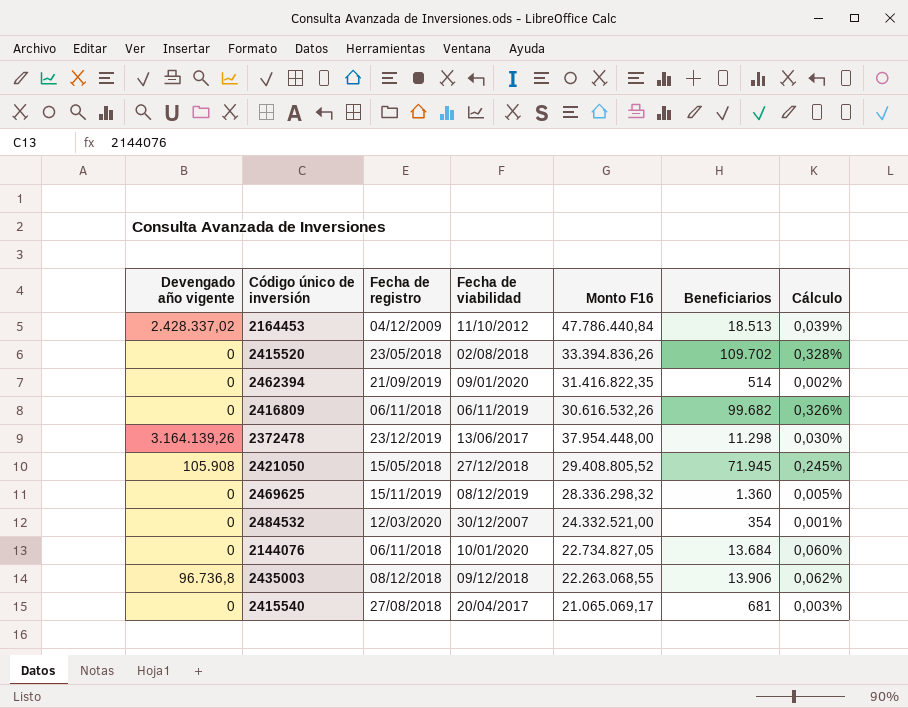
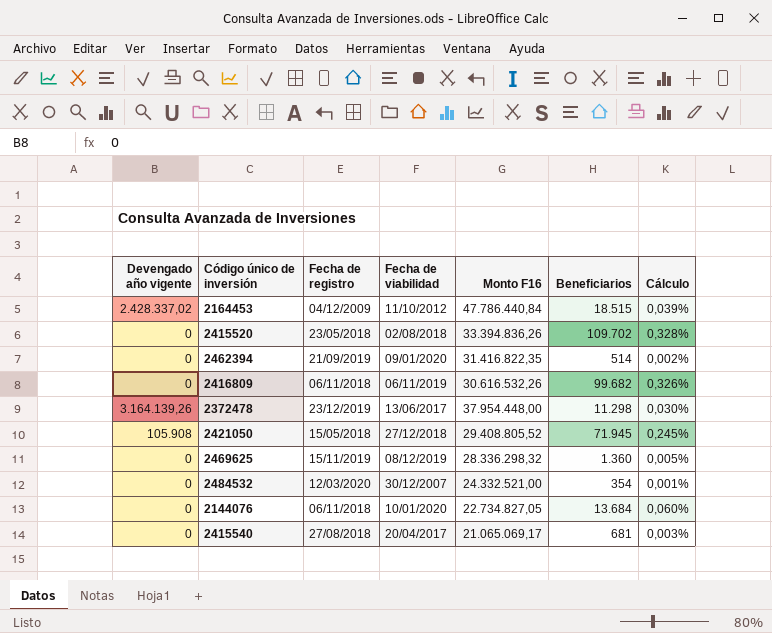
row 2435003: 96.736,8 | 08/12/2018 | 09/12/2018 | 22.263.068,55 | 13.906 | 0,062% -> none
2164453 | Beneficiarios: 18.513 -> 18.515

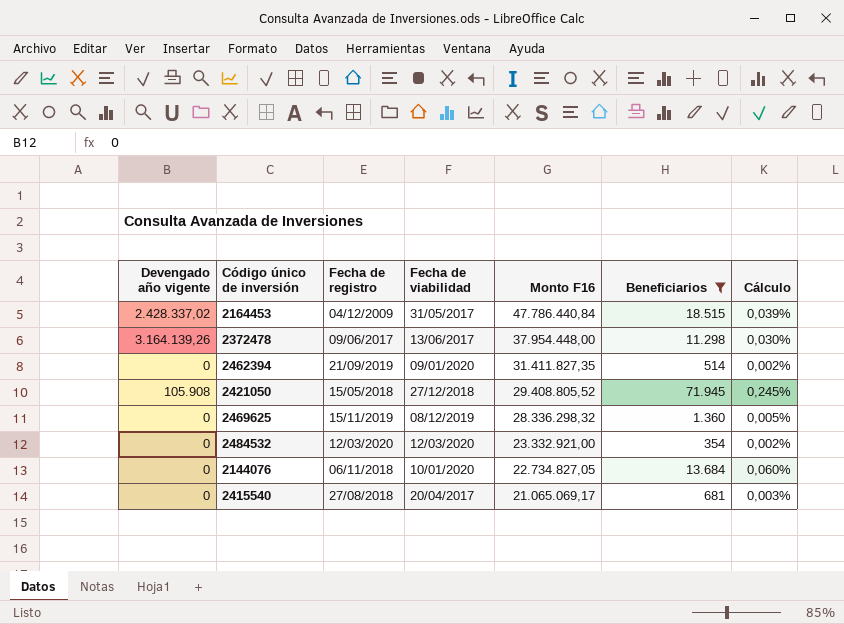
filter: none -> Beneficiarios <= 71.945
row order: none -> Monto F16 descending
2164453 | Fecha de viabilidad: 11/10/2012 -> 31/05/2017
2372478 | Fecha de registro: 23/12/2019 -> 09/06/2017
2462394 | Monto F16: 31.416.822,35 -> 31.411.827,35
2484532 | Fecha de viabilidad: 30/12/2007 -> 12/03/2020
2484532 | Monto F16: 24.332.521,00 -> 23.332.921,00
2484532 | Cálculo: 0,001% -> 0,002%

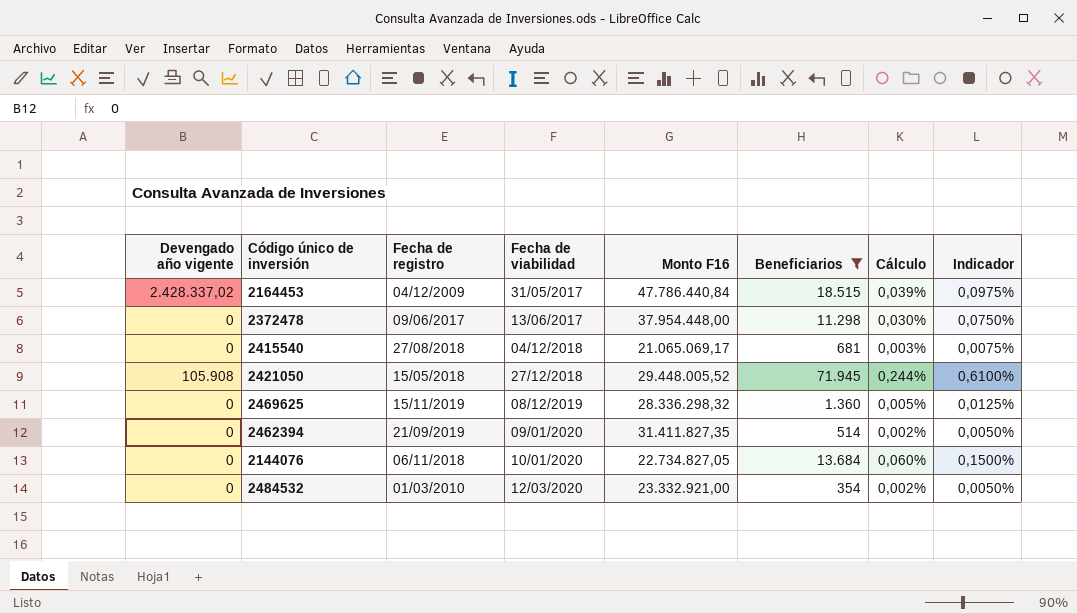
row order: Monto F16 descending -> Fecha de viabilidad ascending
column Indicador | formula: none -> [Cálculo] * 2,5
2372478 | Devengado año vigente: 3.164.139,26 -> 0
2415540 | Fecha de viabilidad: 20/04/2017 -> 04/12/2018
2421050 | Monto F16: 29.408.805,52 -> 29.448.005,52
2421050 | Cálculo: 0,245% -> 0,244%
2484532 | Fecha de registro: 12/03/2020 -> 01/03/2010

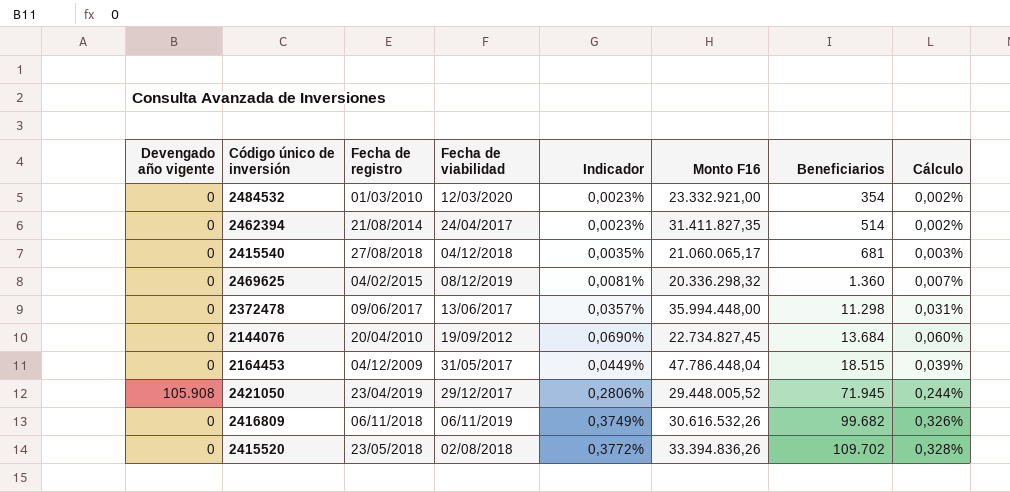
filter: Beneficiarios <= 71.945 -> none
row order: Fecha de viabilidad ascending -> Beneficiarios ascending
column Indicador | formula: [Cálculo] * 2,5 -> [Cálculo] * 1,15
column Indicador | position: 8 -> 5
2462394 | Fecha de registro: 21/09/2019 -> 21/08/2014
2462394 | Fecha de viabilidad: 09/01/2020 -> 24/04/2017
2415540 | Monto F16: 21.065.069,17 -> 21.060.065,17
2469625 | Fecha de registro: 15/11/2019 -> 04/02/2015
2469625 | Monto F16: 28.336.298,32 -> 20.336.298,32
2469625 | Cálculo: 0,005% -> 0,007%
2372478 | Monto F16: 37.954.448,00 -> 35.994.448,00
2372478 | Cálculo: 0,030% -> 0,031%
2144076 | Fecha de registro: 06/11/2018 -> 20/04/2010
2144076 | Fecha de viabilidad: 10/01/2020 -> 19/09/2012
2144076 | Monto F16: 22.734.827,05 -> 22.734.827,45
2164453 | Devengado año vigente: 2.428.337,02 -> 0
2164453 | Monto F16: 47.786.440,84 -> 47.786.448,04
2421050 | Fecha de registro: 15/05/2018 -> 23/04/2019
2421050 | Fecha de viabilidad: 27/12/2018 -> 29/12/2017

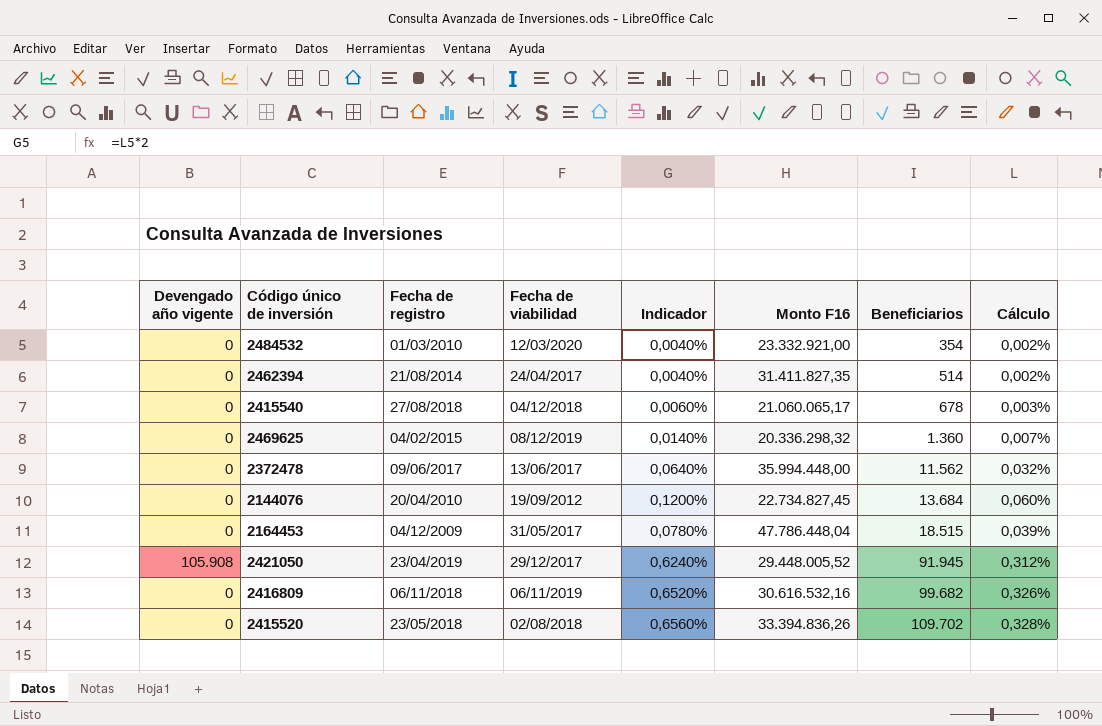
column Indicador | formula: [Cálculo] * 1,15 -> [Cálculo] * 2
2415540 | Beneficiarios: 681 -> 678
2372478 | Beneficiarios: 11.298 -> 11.562
2372478 | Cálculo: 0,031% -> 0,032%
2421050 | Beneficiarios: 71.945 -> 91.945
2421050 | Cálculo: 0,244% -> 0,312%
2416809 | Monto F16: 30.616.532,26 -> 30.616.532,16

